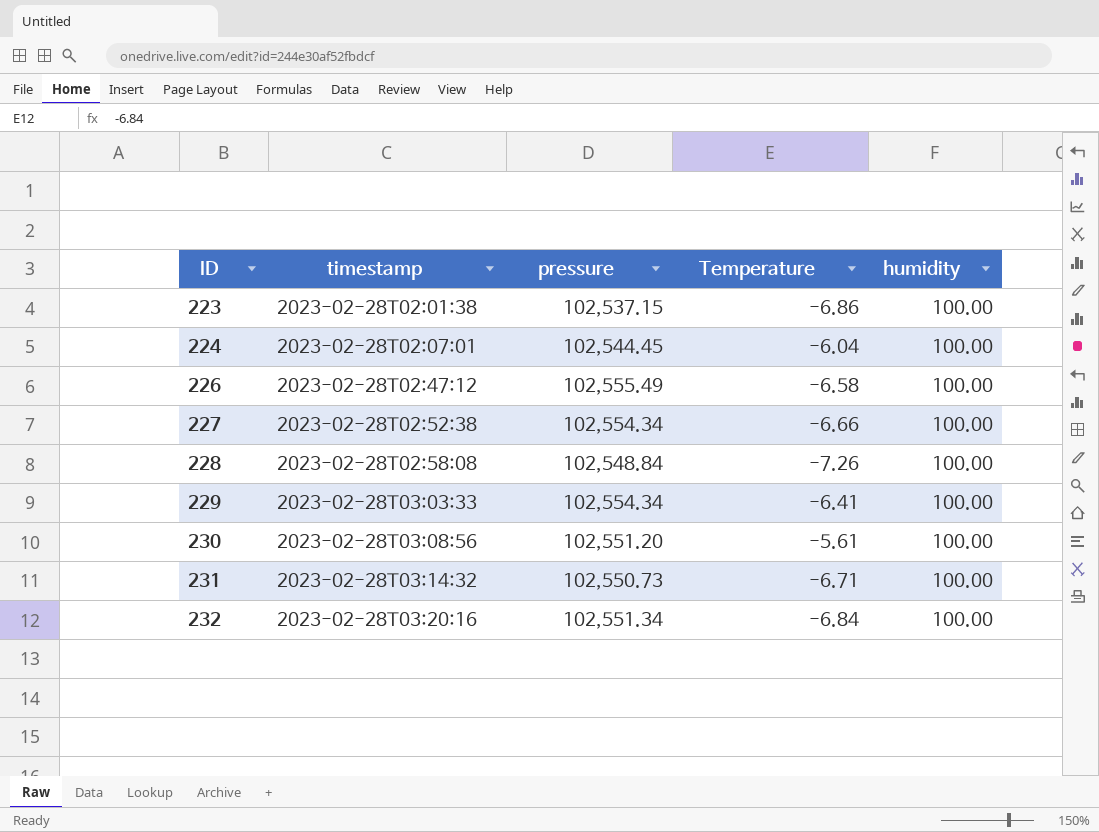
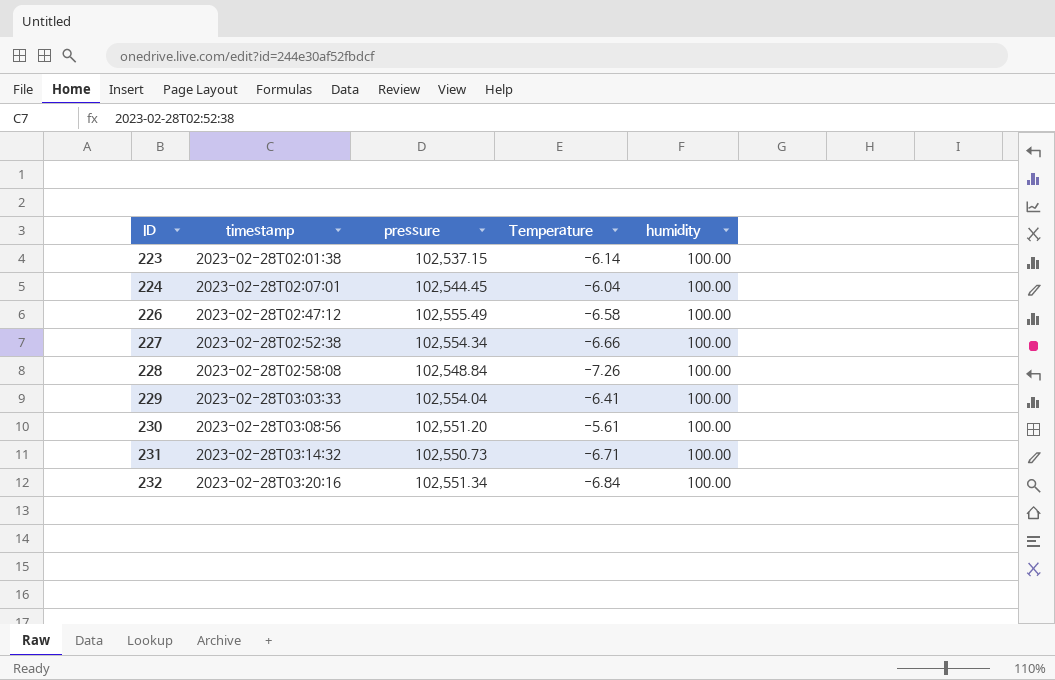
223 | Temperature: -6.86 -> -6.14
229 | pressure: 102,554.34 -> 102,554.04

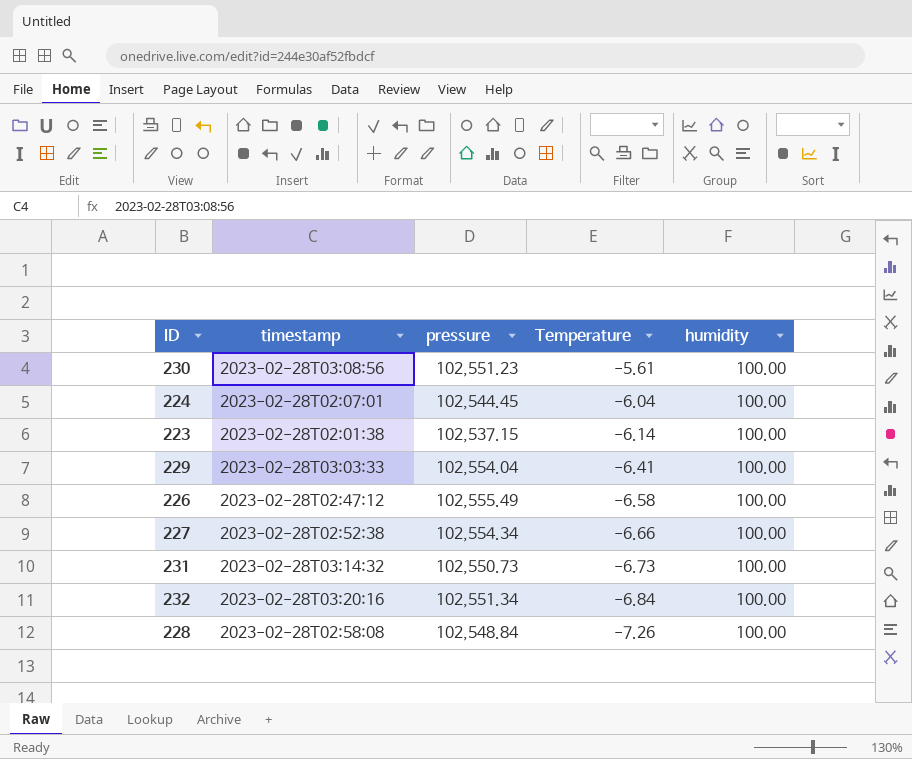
row order: ID ascending -> Temperature descending
230 | pressure: 102,551.20 -> 102,551.23
231 | Temperature: -6.71 -> -6.73

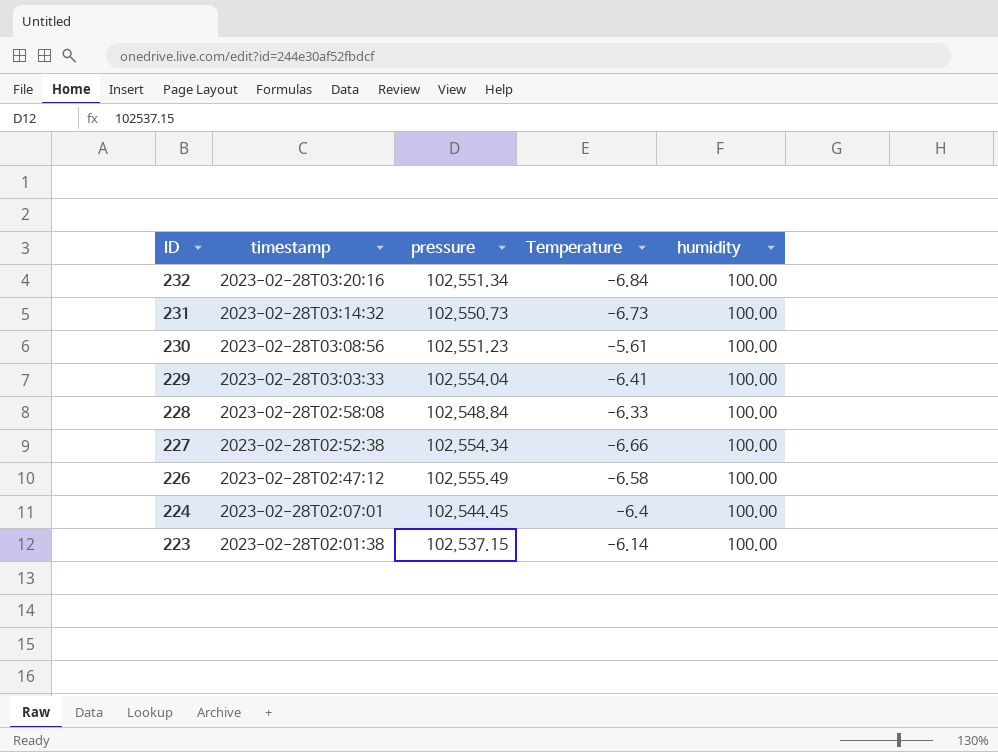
row order: Temperature descending -> ID descending
228 | Temperature: -7.26 -> -6.33
224 | Temperature: -6.04 -> -6.4

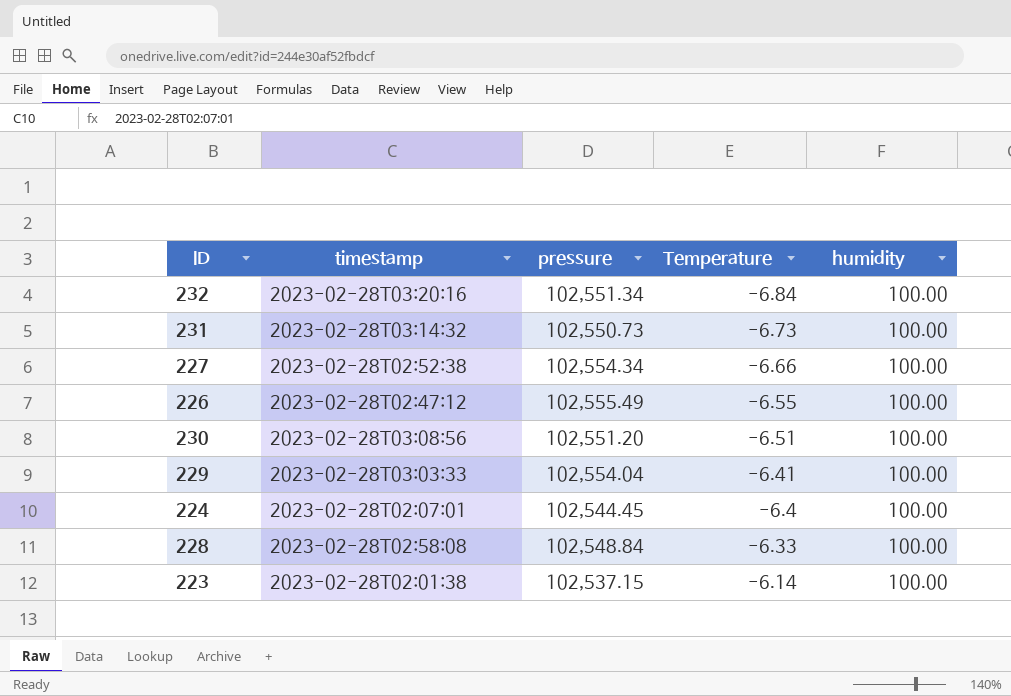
row order: ID descending -> Temperature ascending
226 | Temperature: -6.58 -> -6.55
230 | pressure: 102,551.23 -> 102,551.20
230 | Temperature: -5.61 -> -6.51

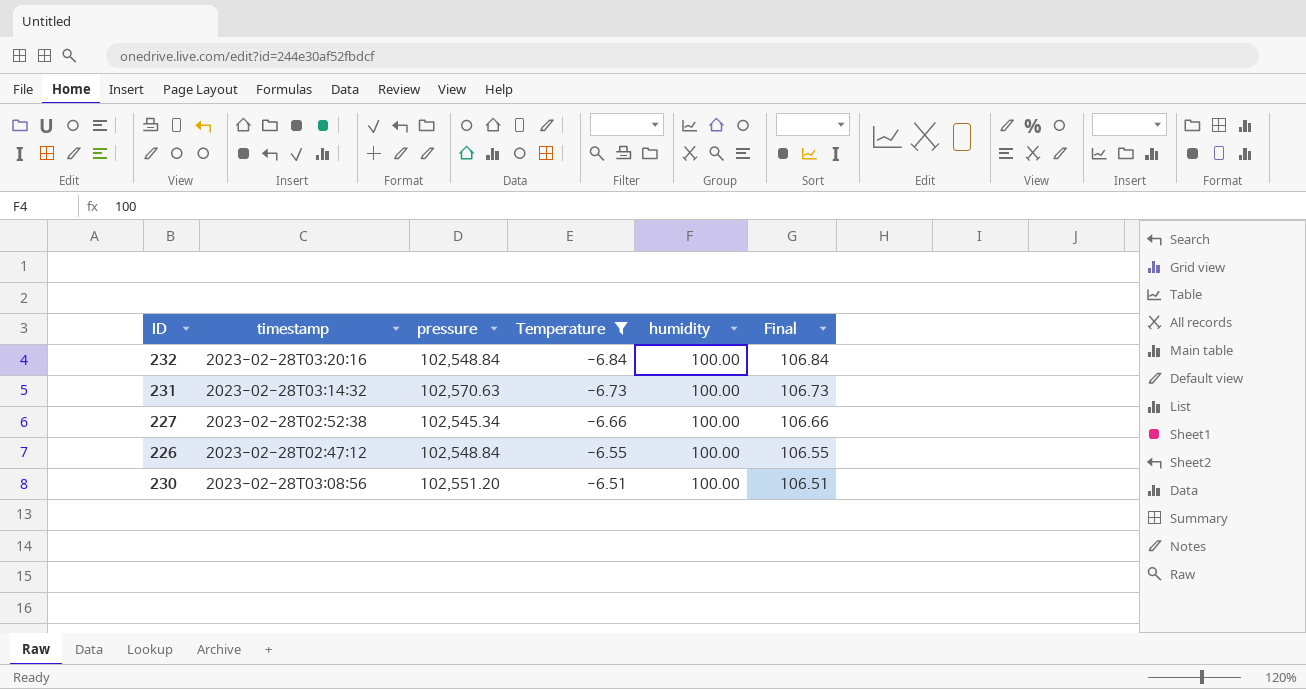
filter: none -> Temperature <= -6.51
column Final | formula: none -> [humidity] - [Temperature]
232 | pressure: 102,551.34 -> 102,548.84
231 | pressure: 102,550.73 -> 102,570.63
227 | pressure: 102,554.34 -> 102,545.34
226 | pressure: 102,555.49 -> 102,548.84

